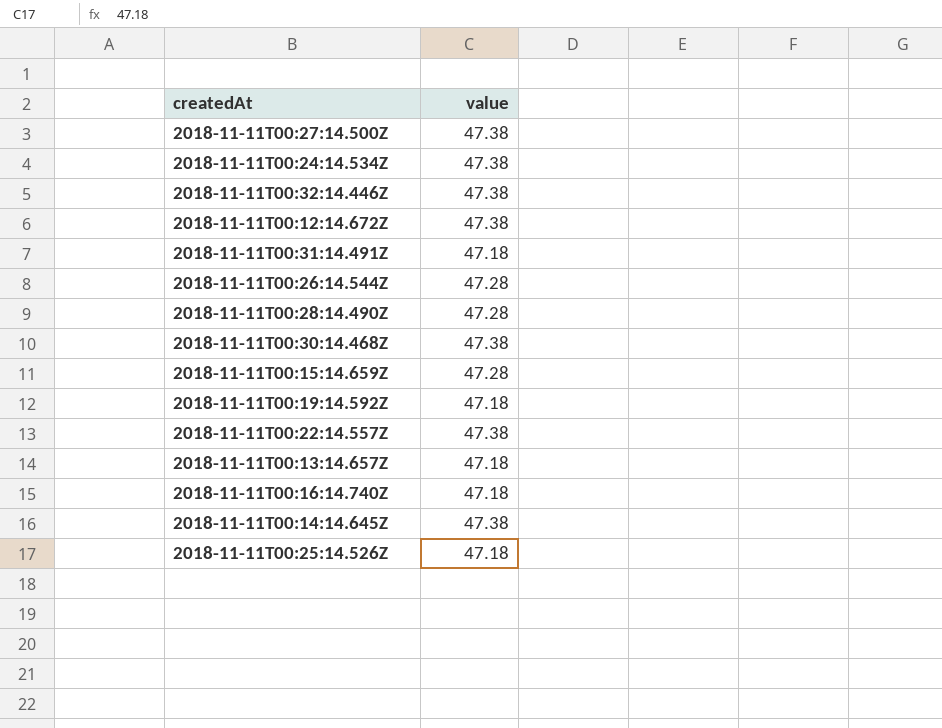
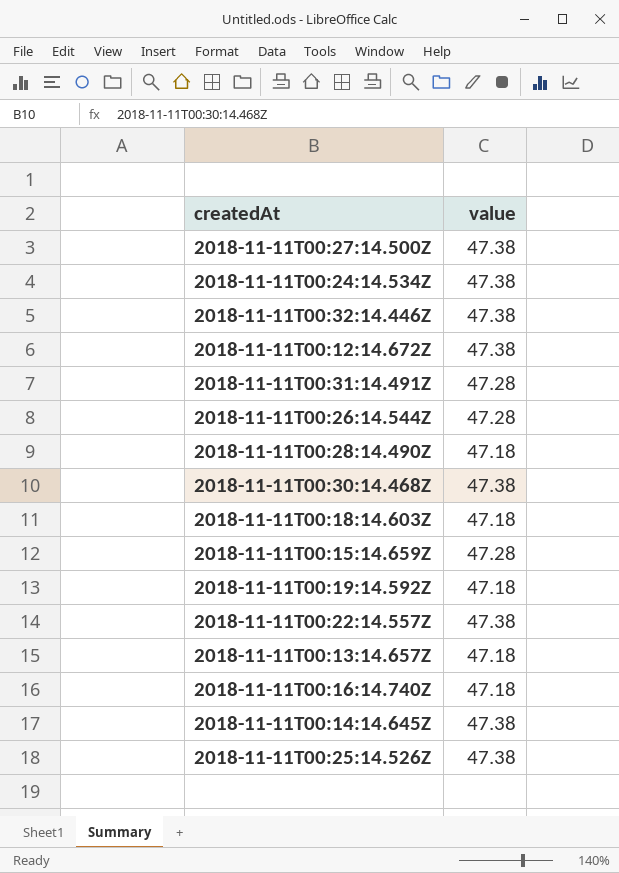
2018-11-11T00:31:14.491Z | value: 47.18 -> 47.28
2018-11-11T00:28:14.490Z | value: 47.28 -> 47.18
row 2018-11-11T00:18:14.603Z: none -> 47.18
2018-11-11T00:25:14.526Z | value: 47.18 -> 47.38

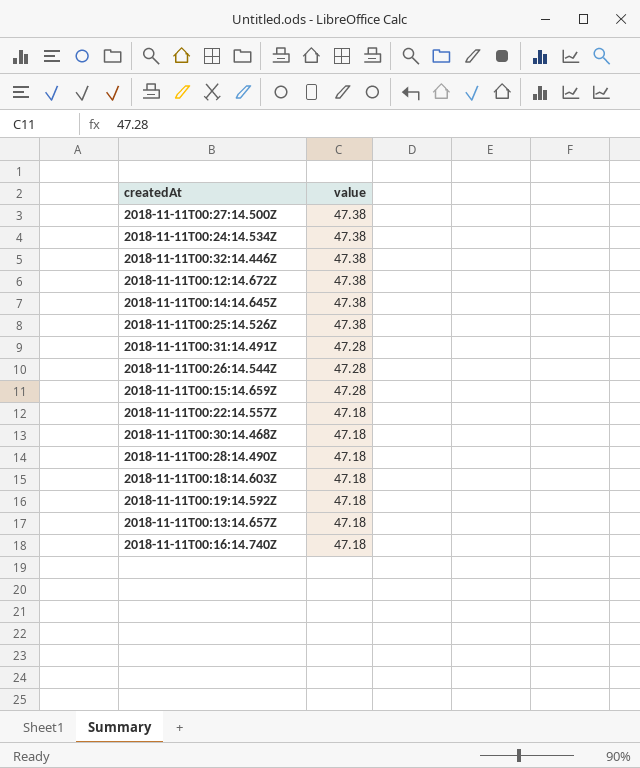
row order: none -> value descending
2018-11-11T00:22:14.557Z | value: 47.38 -> 47.18
2018-11-11T00:30:14.468Z | value: 47.38 -> 47.18

